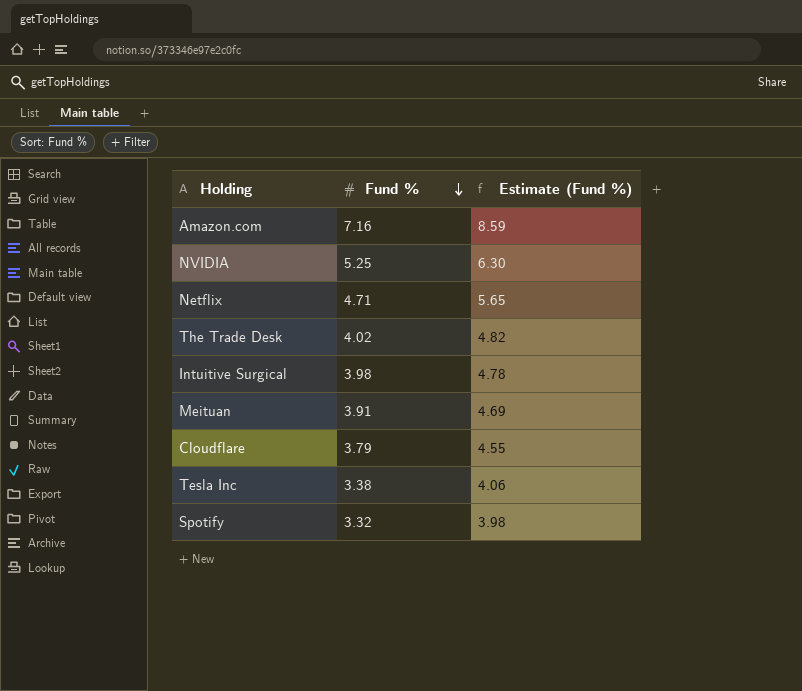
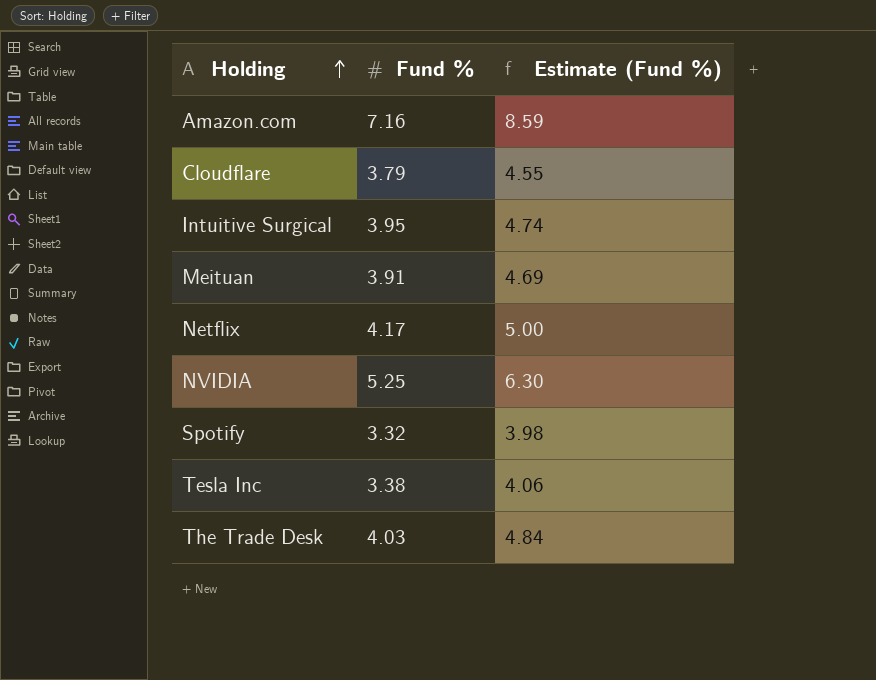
row order: Fund % descending -> Holding ascending
Intuitive Surgical | Fund %: 3.98 -> 3.95
Intuitive Surgical | Estimate (Fund %): 4.78 -> 4.74
Netflix | Fund %: 4.71 -> 4.17
Netflix | Estimate (Fund %): 5.65 -> 5.00
The Trade Desk | Fund %: 4.02 -> 4.03
The Trade Desk | Estimate (Fund %): 4.82 -> 4.84

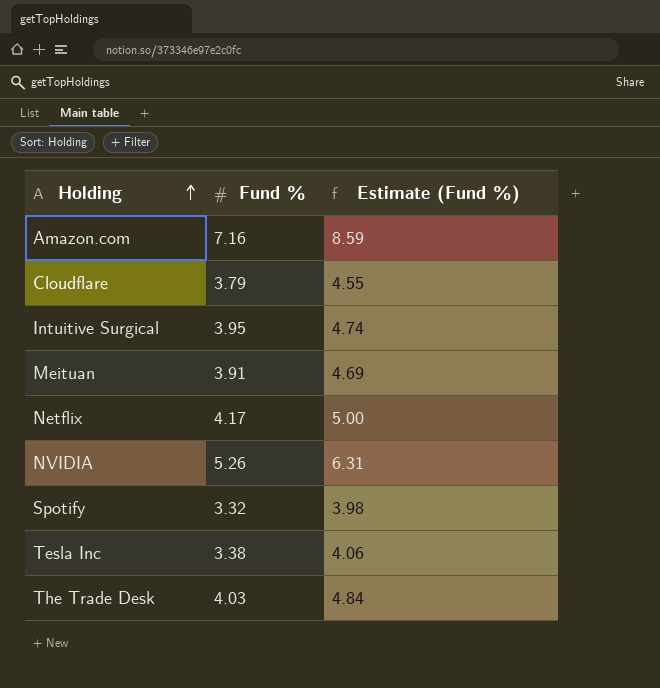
NVIDIA | Fund %: 5.25 -> 5.26
NVIDIA | Estimate (Fund %): 6.30 -> 6.31

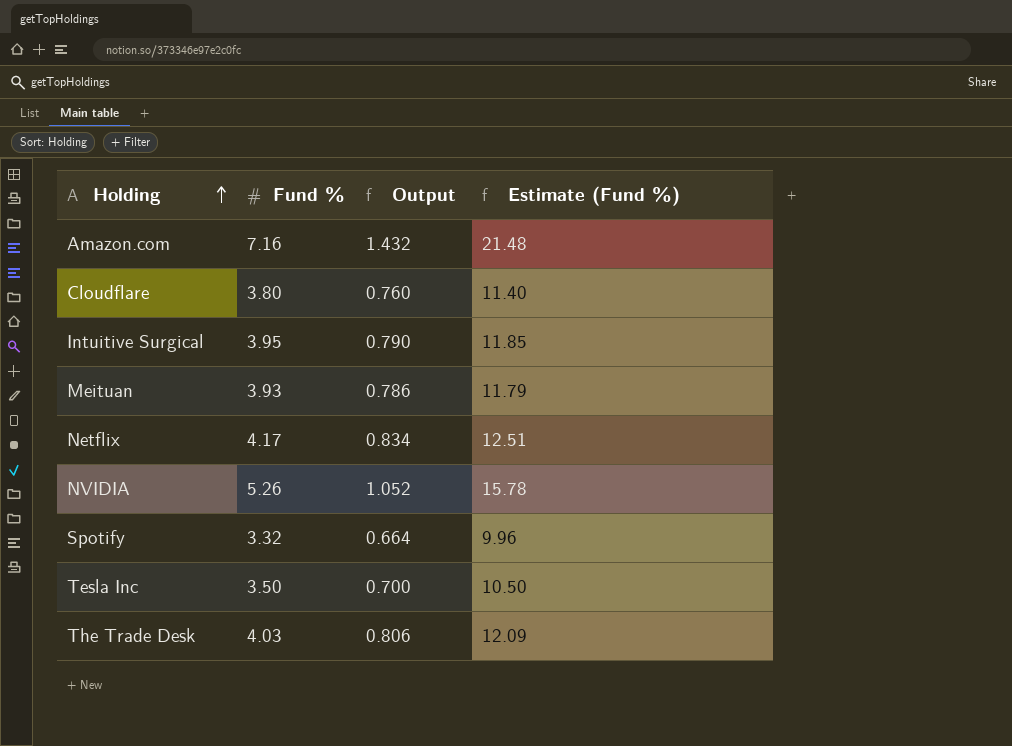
column Output | formula: none -> [Fund %] * 0.2
column Estimate (Fund %) | formula: [Fund %] * 1.2 -> [Fund %] * 3
Cloudflare | Fund %: 3.79 -> 3.80
Meituan | Fund %: 3.91 -> 3.93
Tesla Inc | Fund %: 3.38 -> 3.50

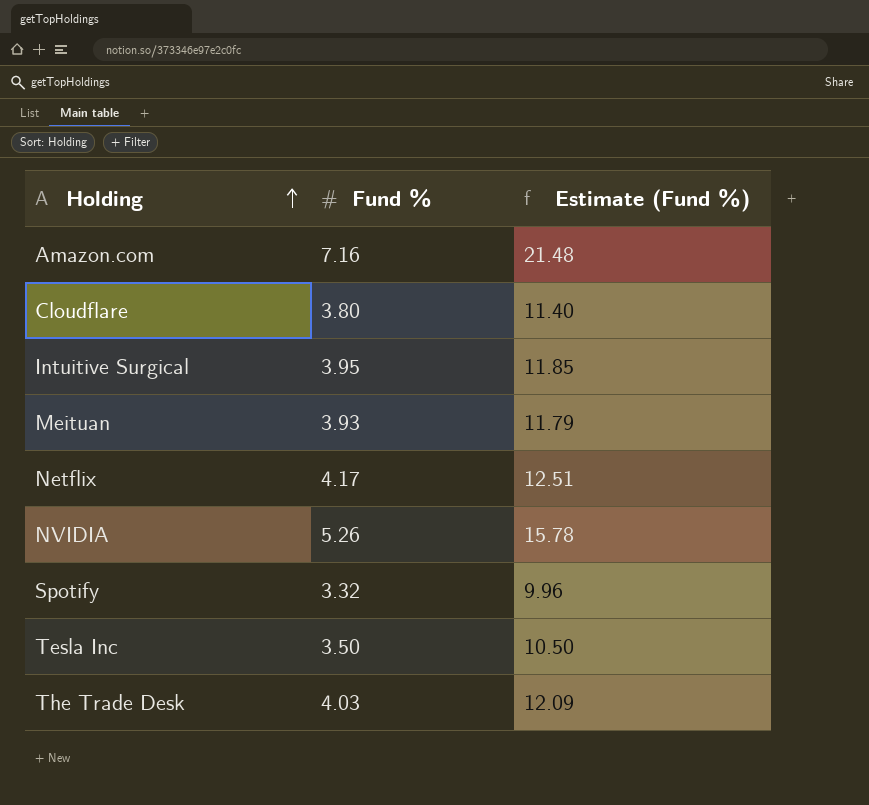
column Output | formula: [Fund %] * 0.2 -> none

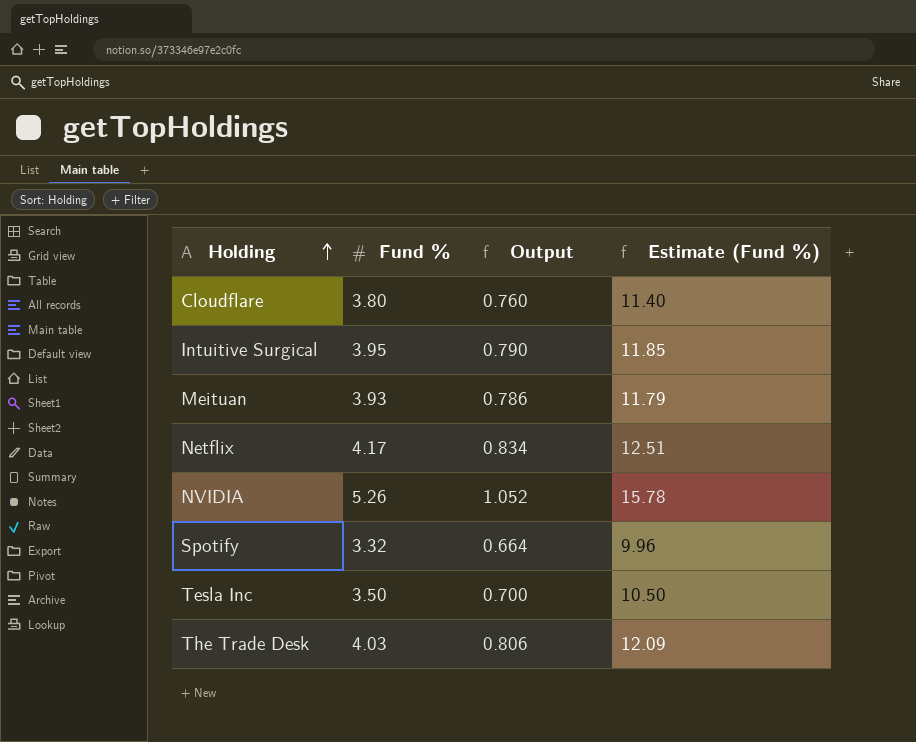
column Output | formula: none -> [Fund %] * 0.2
row Amazon.com: 7.16 | 21.48 -> none

